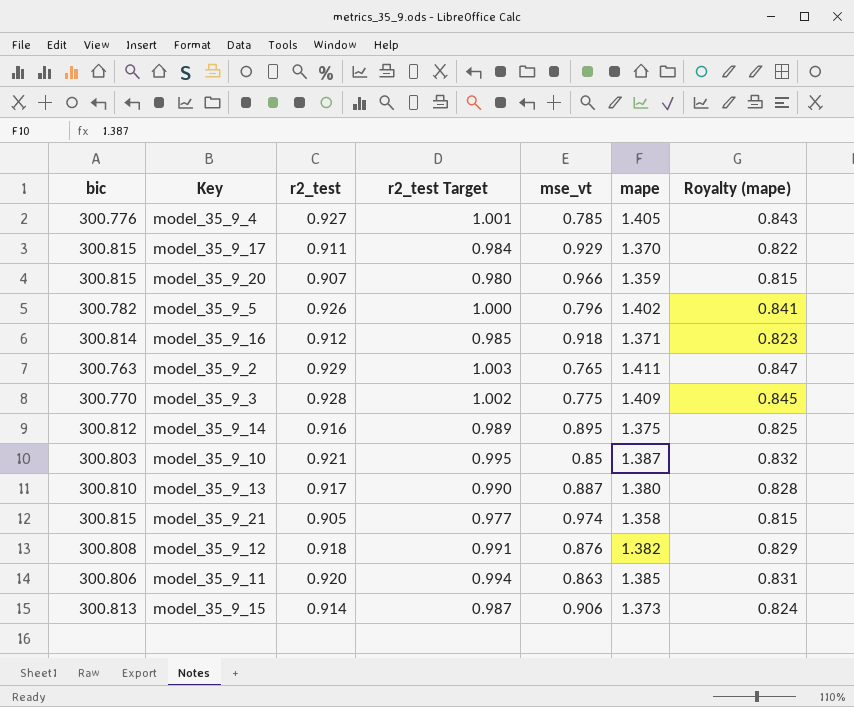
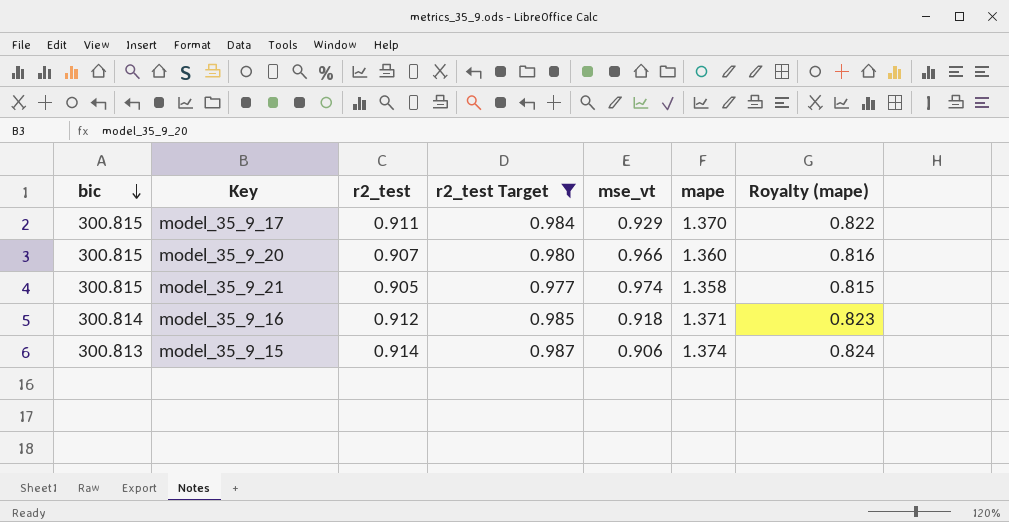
filter: none -> r2_test Target <= 0.987
row order: none -> bic descending
model_35_9_20 | mape: 1.359 -> 1.360
model_35_9_20 | Royalty (mape): 0.815 -> 0.816
model_35_9_15 | mape: 1.373 -> 1.374

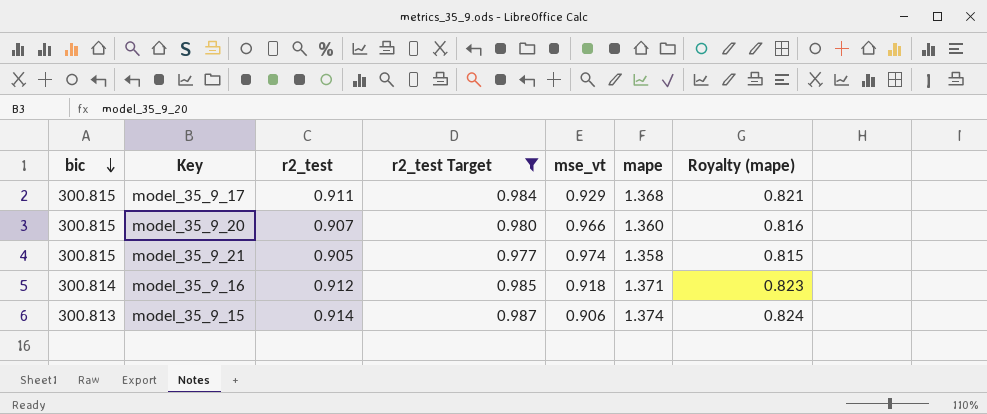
model_35_9_17 | mape: 1.370 -> 1.368
model_35_9_17 | Royalty (mape): 0.822 -> 0.821

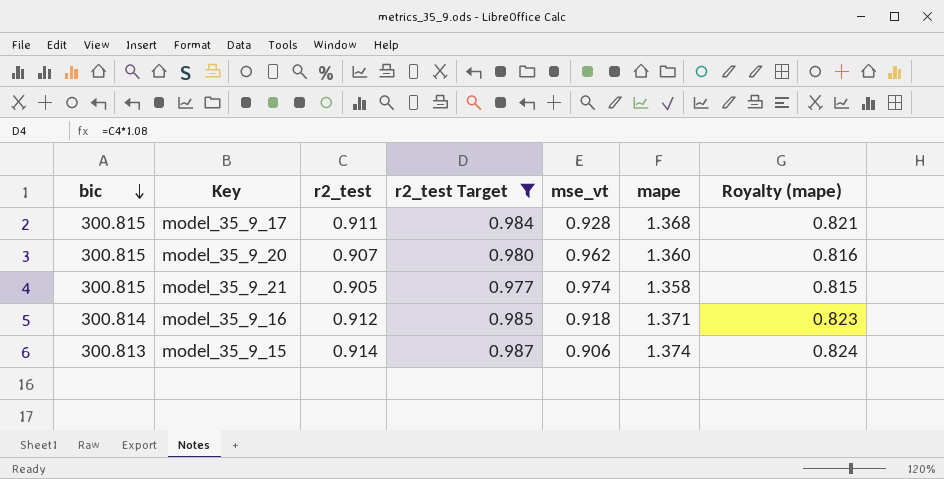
model_35_9_17 | mse_vt: 0.929 -> 0.928
model_35_9_20 | mse_vt: 0.966 -> 0.962

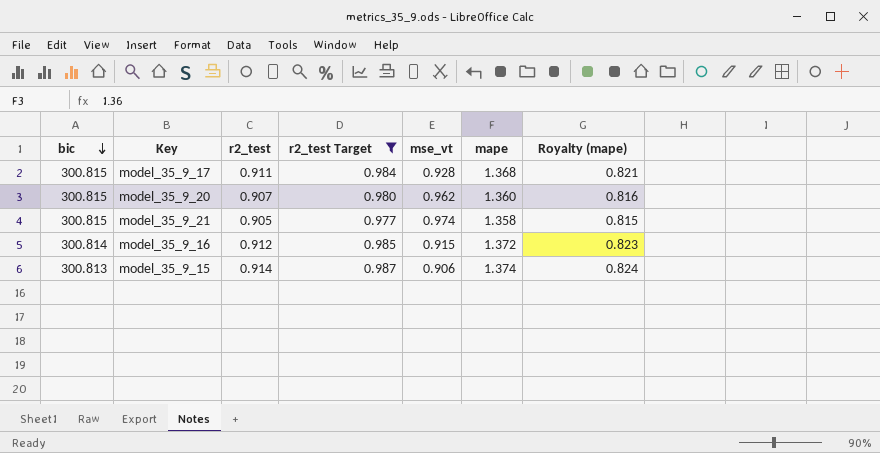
model_35_9_16 | mse_vt: 0.918 -> 0.915
model_35_9_16 | mape: 1.371 -> 1.372

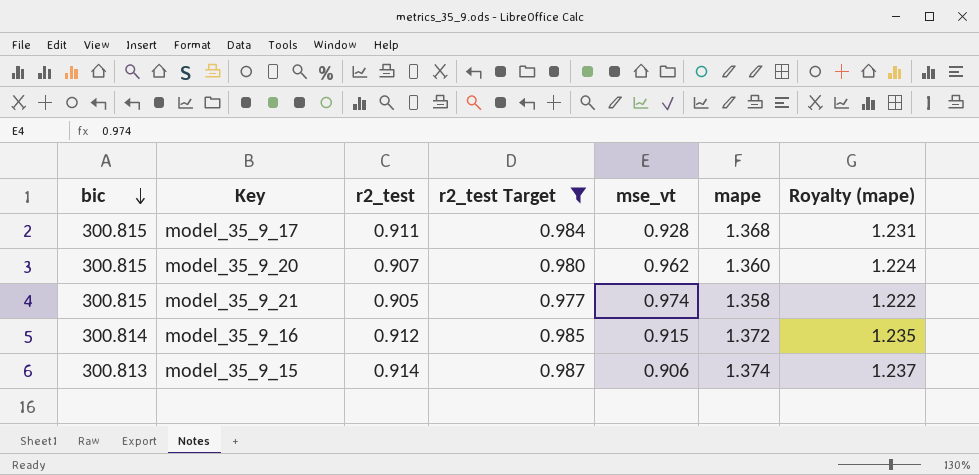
column Royalty (mape) | formula: [mape] * 0.6 -> [mape] * 0.9

